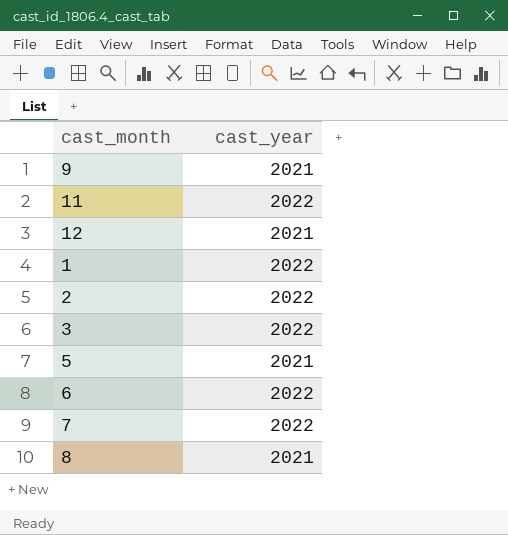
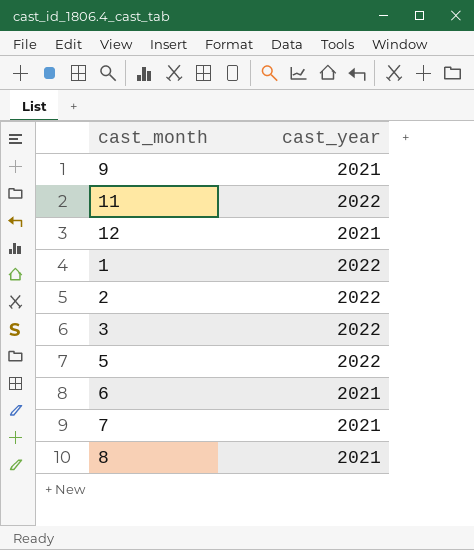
5 | cast_year: 2021 -> 2022
6 | cast_year: 2022 -> 2021
7 | cast_year: 2022 -> 2021

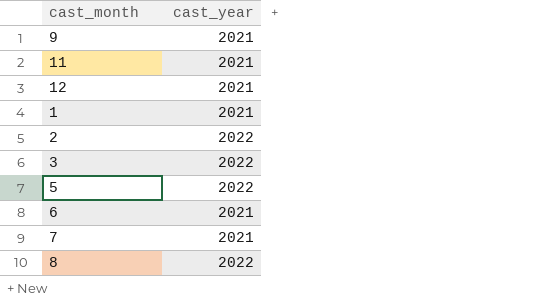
11 | cast_year: 2022 -> 2021
1 | cast_year: 2022 -> 2021
8 | cast_year: 2021 -> 2022

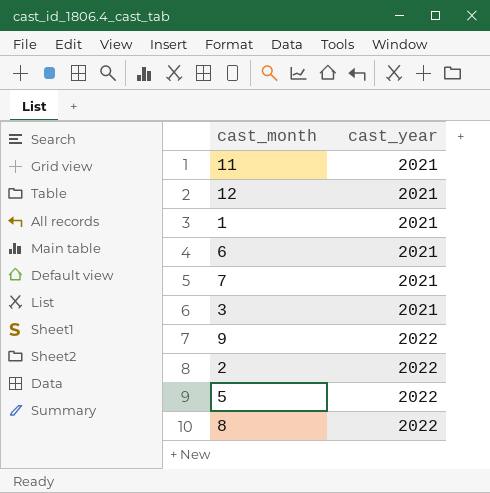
row order: none -> cast_year ascending
3 | cast_year: 2022 -> 2021
9 | cast_year: 2021 -> 2022

